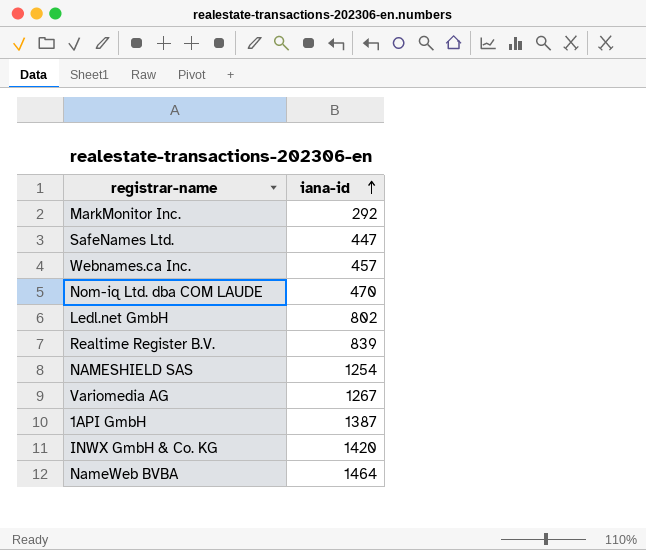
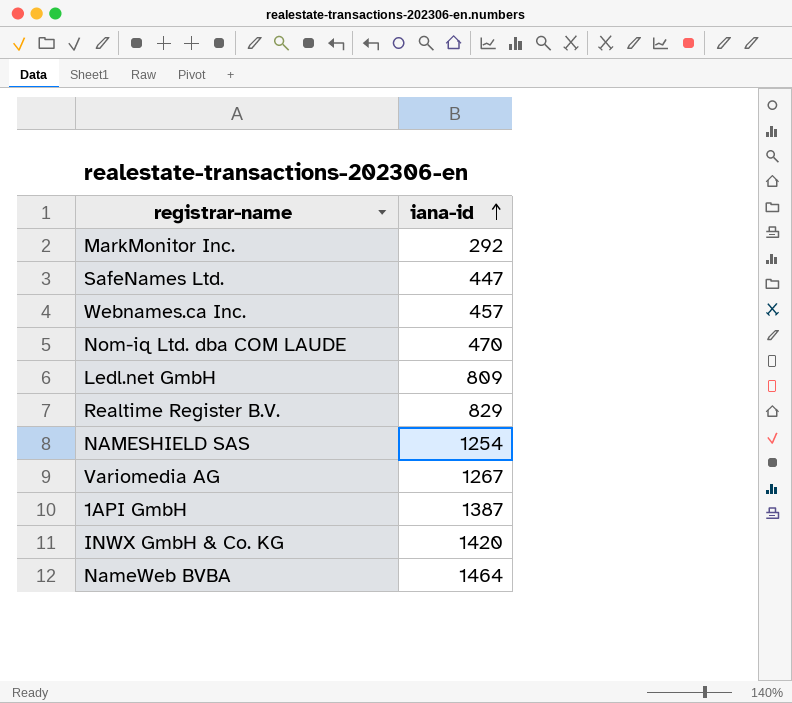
Ledl.net GmbH | iana-id: 802 -> 809
Realtime Register B.V. | iana-id: 839 -> 829

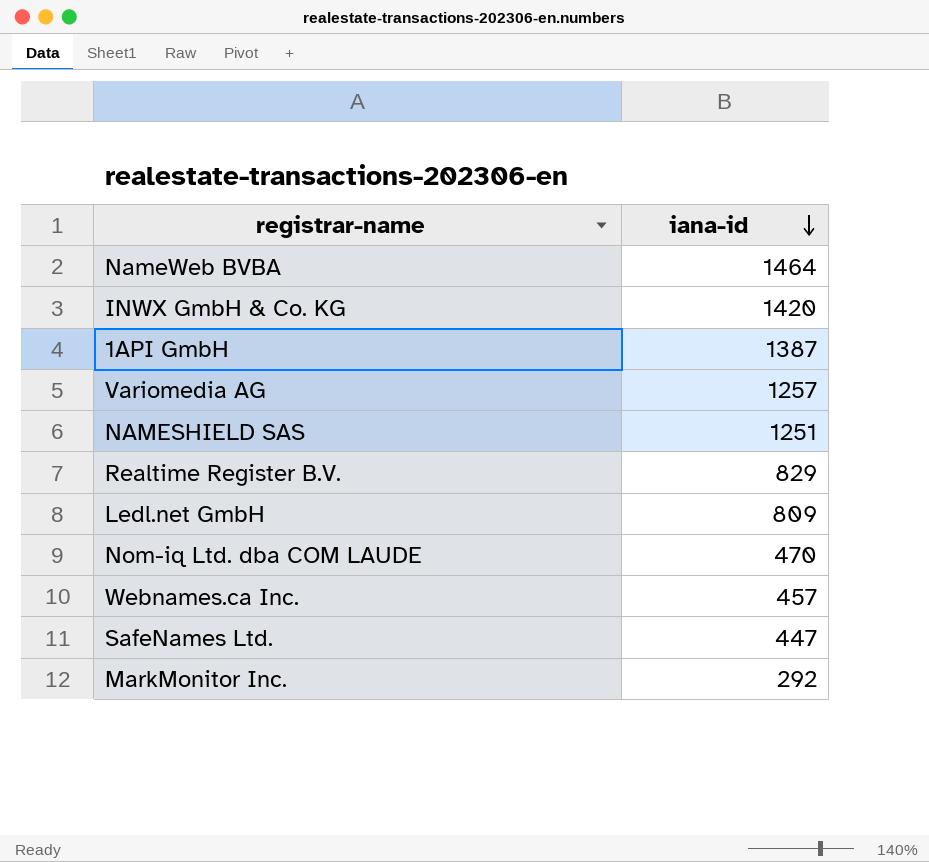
row order: iana-id ascending -> iana-id descending
Variomedia AG | iana-id: 1267 -> 1257
NAMESHIELD SAS | iana-id: 1254 -> 1251

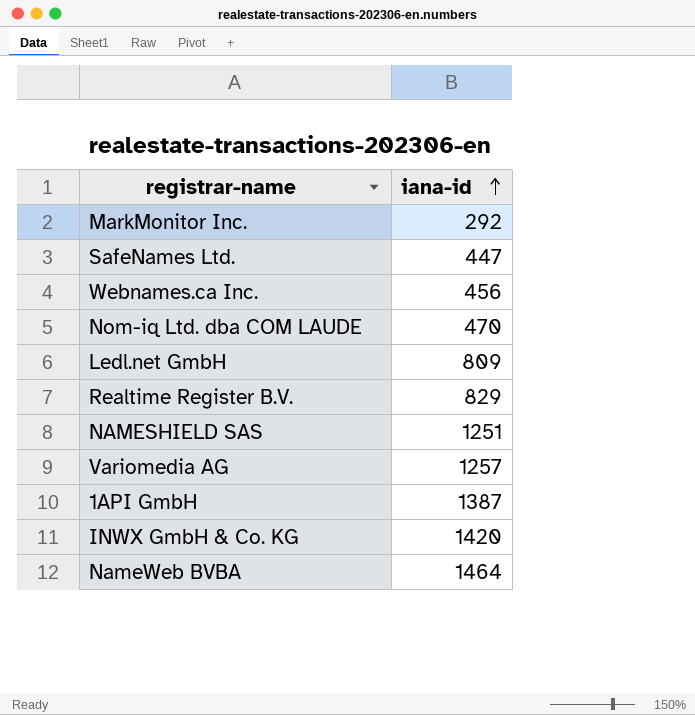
row order: iana-id descending -> iana-id ascending
Webnames.ca Inc. | iana-id: 457 -> 456

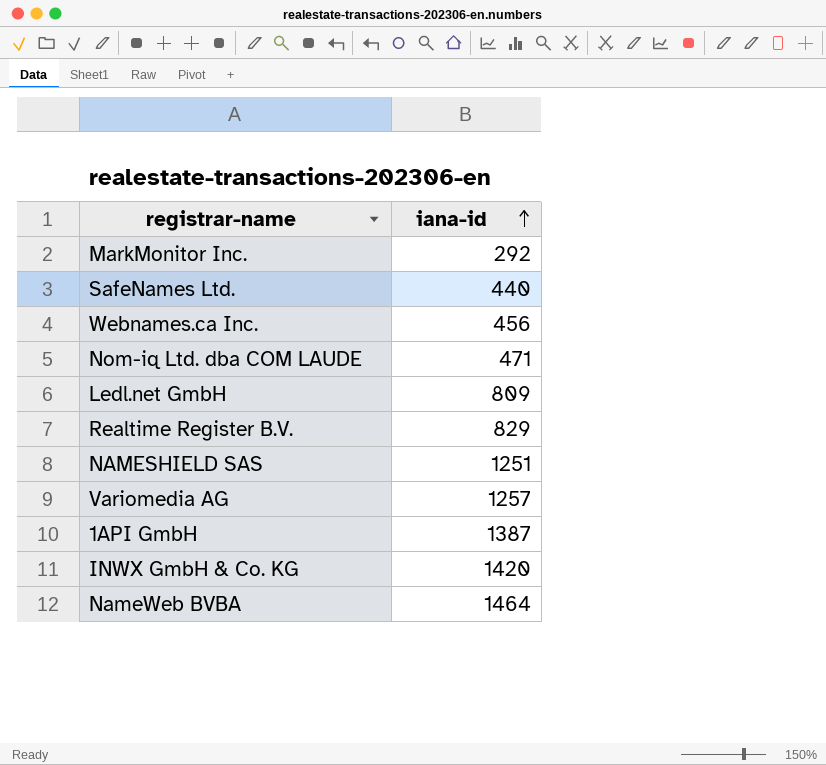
SafeNames Ltd. | iana-id: 447 -> 440
Nom-iq Ltd. dba COM LAUDE | iana-id: 470 -> 471

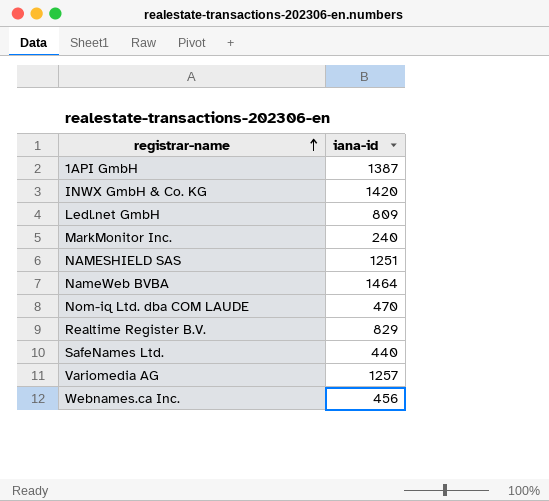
row order: iana-id ascending -> registrar-name ascending
MarkMonitor Inc. | iana-id: 292 -> 240
Nom-iq Ltd. dba COM LAUDE | iana-id: 471 -> 470

